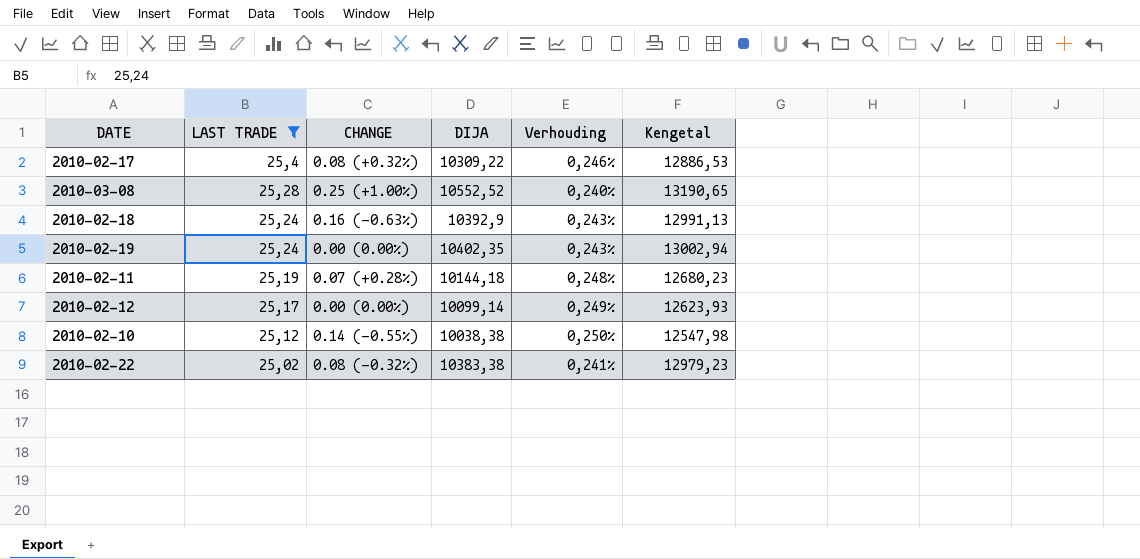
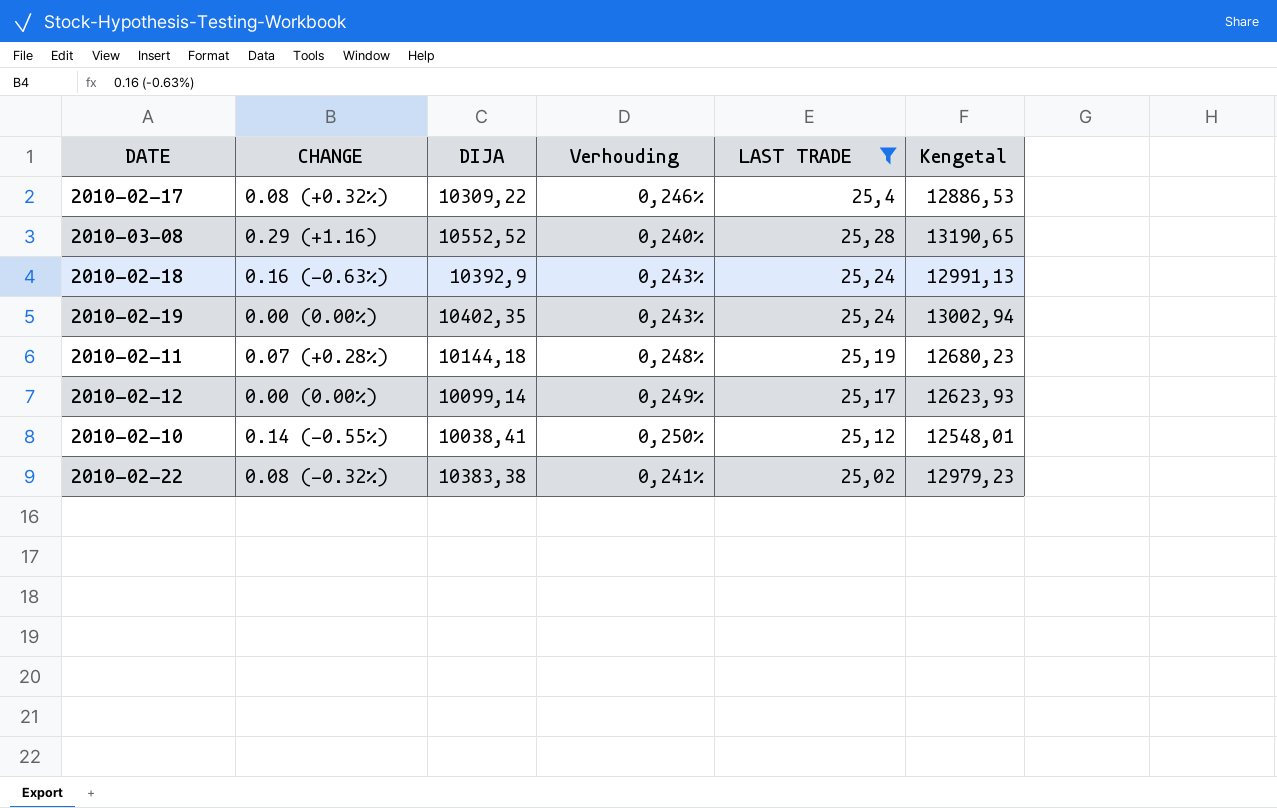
column LAST TRADE | position: 2 -> 5
2010-03-08 | CHANGE: 0.25 (+1.00%) -> 0.29 (+1.16)
2010-02-10 | DIJA: 10038,38 -> 10038,41
2010-02-10 | Kengetal: 12547,98 -> 12548,01

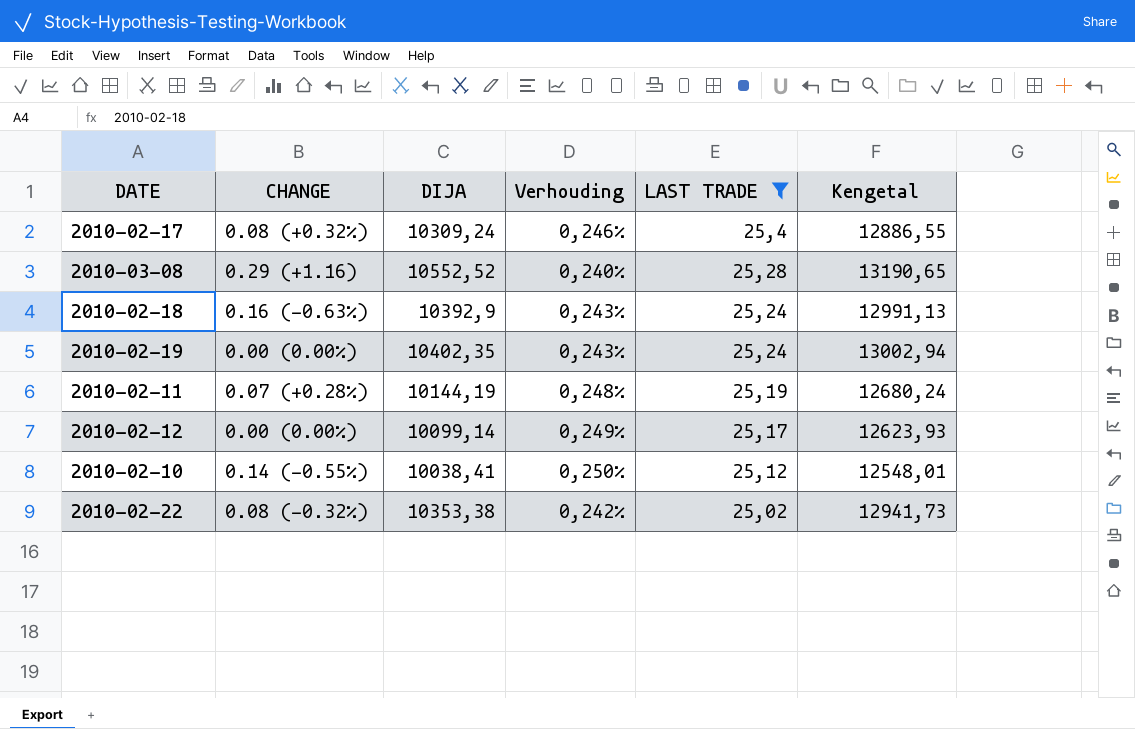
2010-02-17 | DIJA: 10309,22 -> 10309,24
2010-02-17 | Kengetal: 12886,53 -> 12886,55
2010-02-11 | DIJA: 10144,18 -> 10144,19
2010-02-11 | Kengetal: 12680,23 -> 12680,24
2010-02-22 | DIJA: 10383,38 -> 10353,38
2010-02-22 | Verhouding: 0,241% -> 0,242%
2010-02-22 | Kengetal: 12979,23 -> 12941,73

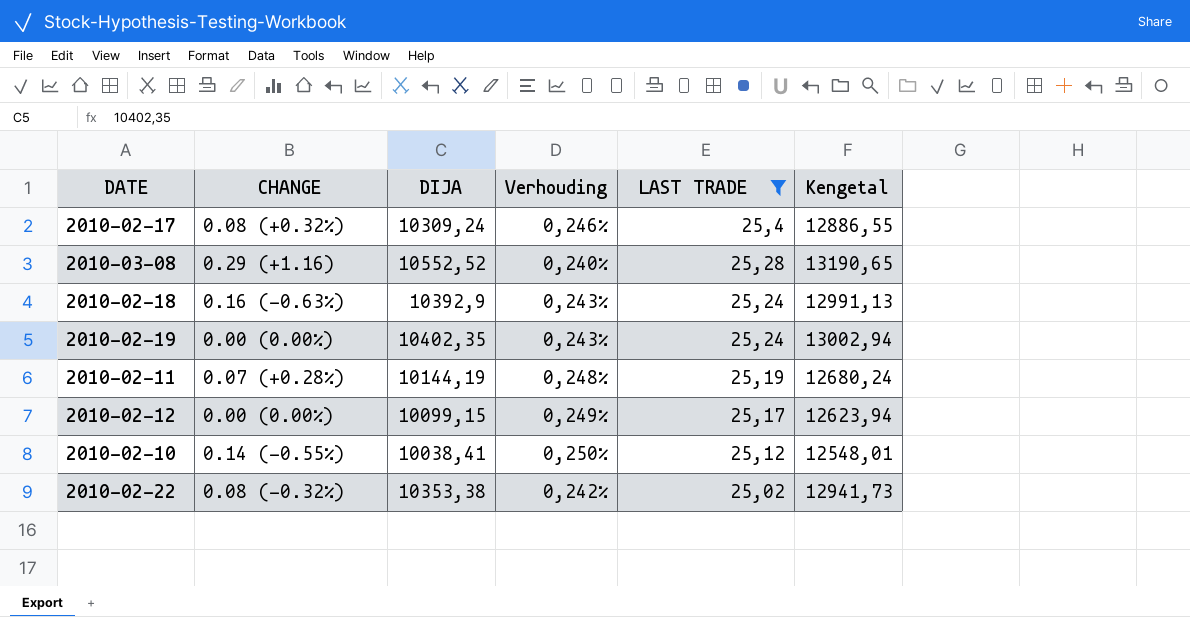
2010-02-12 | DIJA: 10099,14 -> 10099,15
2010-02-12 | Kengetal: 12623,93 -> 12623,94

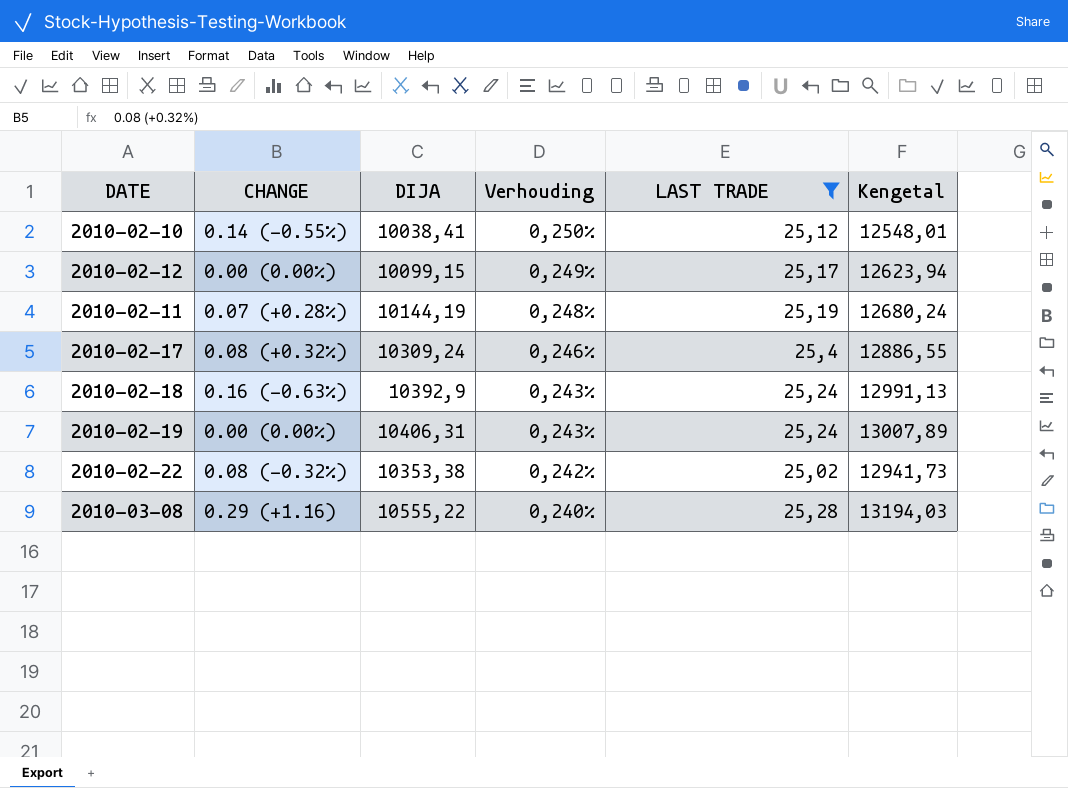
row order: LAST TRADE descending -> Verhouding descending
2010-02-19 | DIJA: 10402,35 -> 10406,31
2010-02-19 | Kengetal: 13002,94 -> 13007,89
2010-03-08 | DIJA: 10552,52 -> 10555,22
2010-03-08 | Kengetal: 13190,65 -> 13194,03

